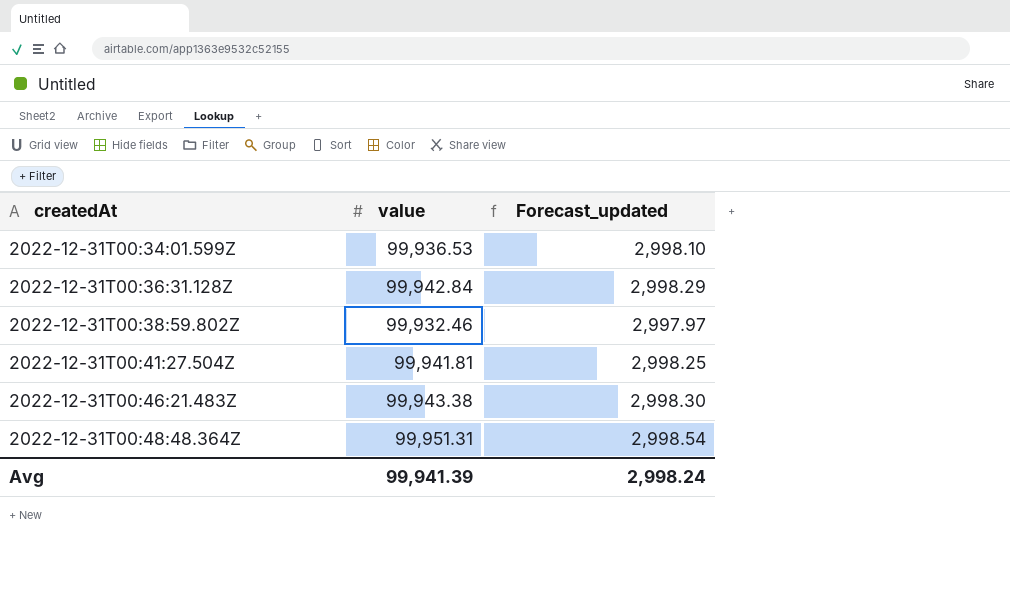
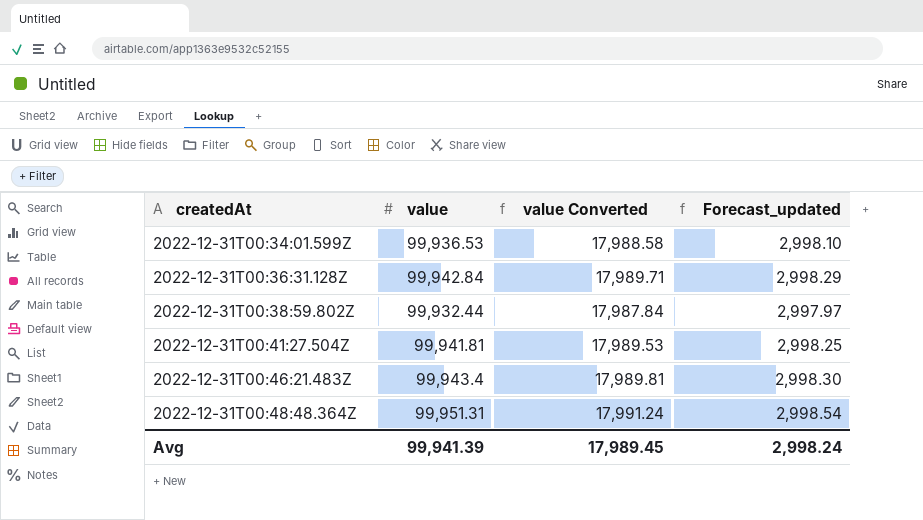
column value Converted | formula: none -> [value] * 0.18
2022-12-31T00:38:59.802Z | value: 99,932.46 -> 99,932.44
2022-12-31T00:46:21.483Z | value: 99,943.38 -> 99,943.4

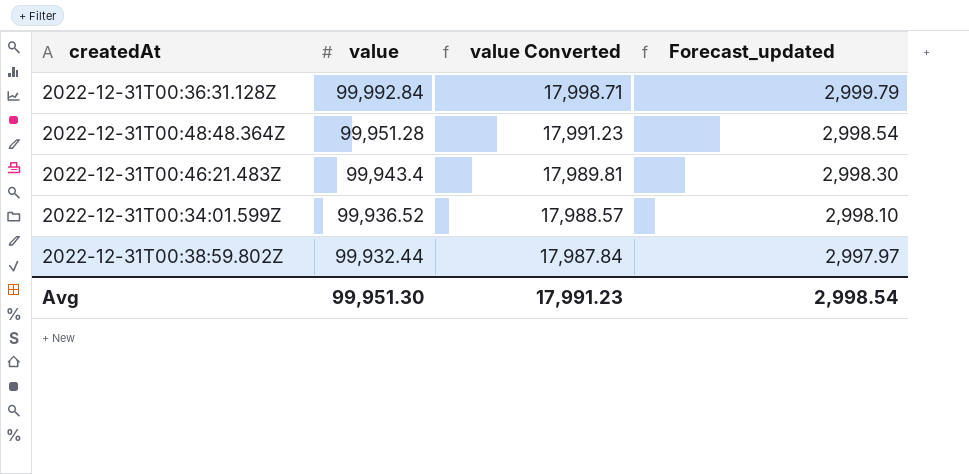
row order: createdAt ascending -> value descending
row 2022-12-31T00:41:27.504Z: 99,941.81 | 17,989.53 | 2,998.25 -> none
2022-12-31T00:36:31.128Z | value: 99,942.84 -> 99,992.84
2022-12-31T00:36:31.128Z | value Converted: 17,989.71 -> 17,998.71
2022-12-31T00:36:31.128Z | Forecast_updated: 2,998.29 -> 2,999.79
2022-12-31T00:48:48.364Z | value: 99,951.31 -> 99,951.28
2022-12-31T00:48:48.364Z | value Converted: 17,991.24 -> 17,991.23
2022-12-31T00:34:01.599Z | value: 99,936.53 -> 99,936.52
2022-12-31T00:34:01.599Z | value Converted: 17,988.58 -> 17,988.57
Avg | value: 99,941.39 -> 99,951.30
Avg | value Converted: 17,989.45 -> 17,991.23
Avg | Forecast_updated: 2,998.24 -> 2,998.54

